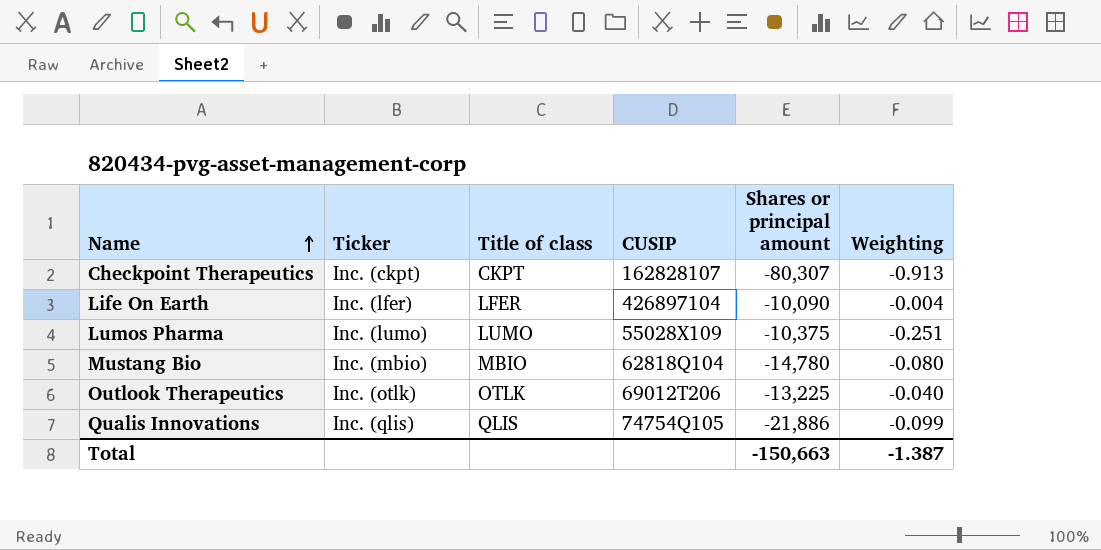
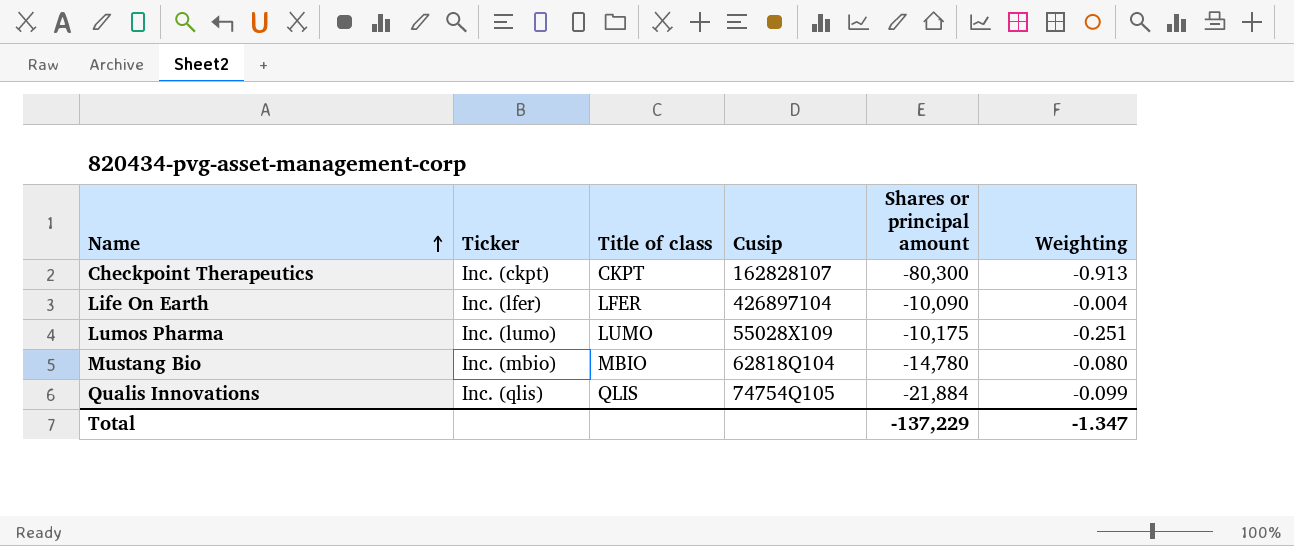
column name: CUSIP -> Cusip
row Outlook Therapeutics: Inc. (otlk) | OTLK | 69012T206 | -13,225 | -0.040 -> none
Checkpoint Therapeutics | Shares or principal amount: -80,307 -> -80,300
Lumos Pharma | Shares or principal amount: -10,375 -> -10,175
Qualis Innovations | Shares or principal amount: -21,886 -> -21,884
Total | Shares or principal amount: -150,663 -> -137,229
Total | Weighting: -1.387 -> -1.347

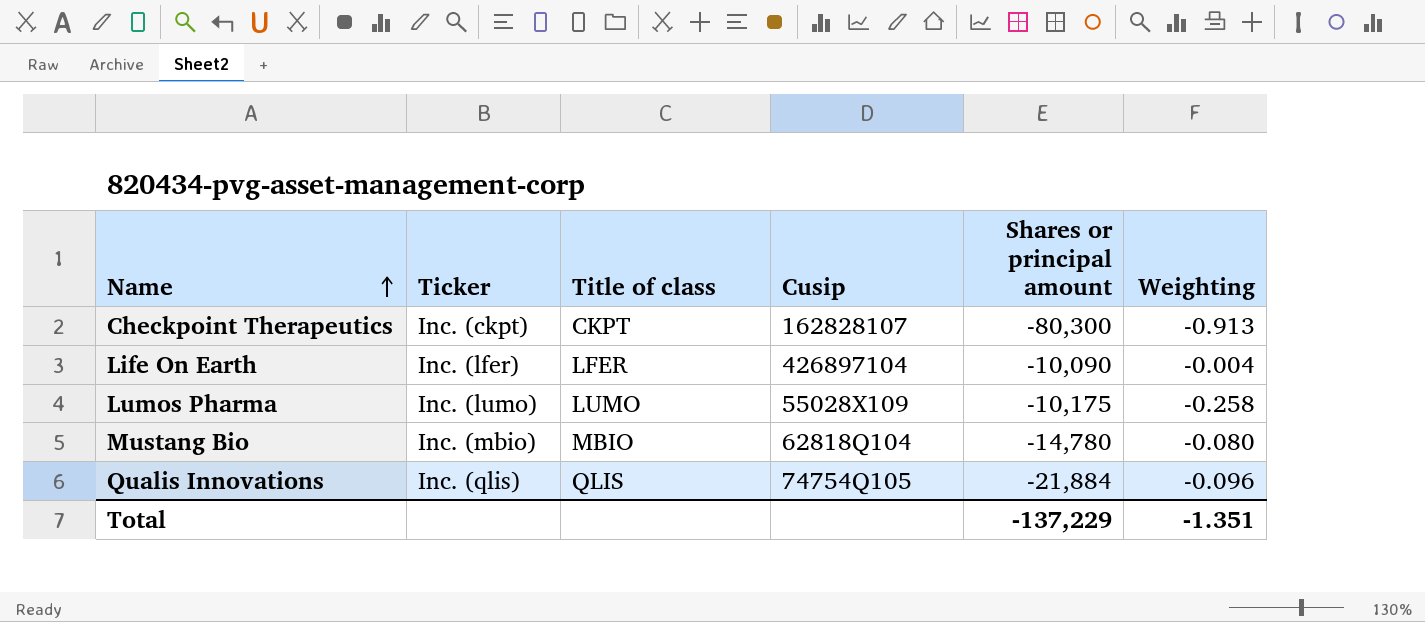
Lumos Pharma | Weighting: -0.251 -> -0.258
Qualis Innovations | Weighting: -0.099 -> -0.096
Total | Weighting: -1.347 -> -1.351

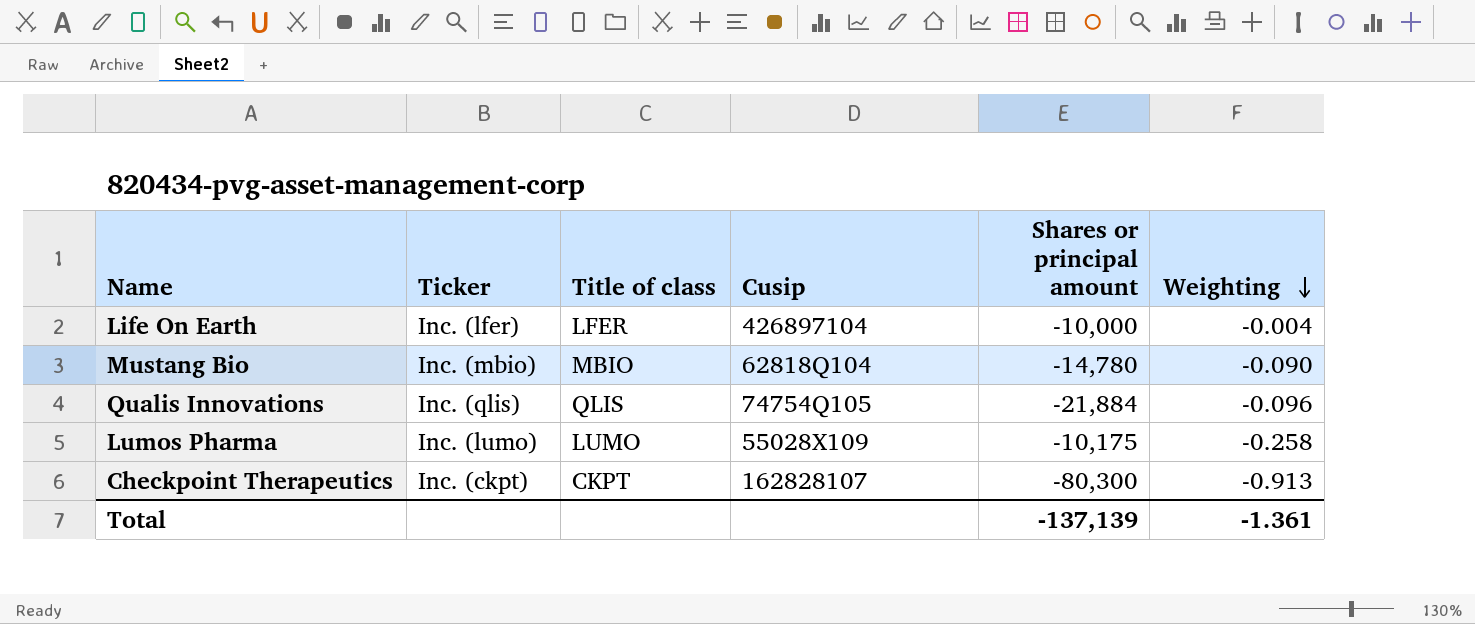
row order: Name ascending -> Weighting descending
Life On Earth | Shares or principal amount: -10,090 -> -10,000
Mustang Bio | Weighting: -0.080 -> -0.090
Total | Shares or principal amount: -137,229 -> -137,139
Total | Weighting: -1.351 -> -1.361

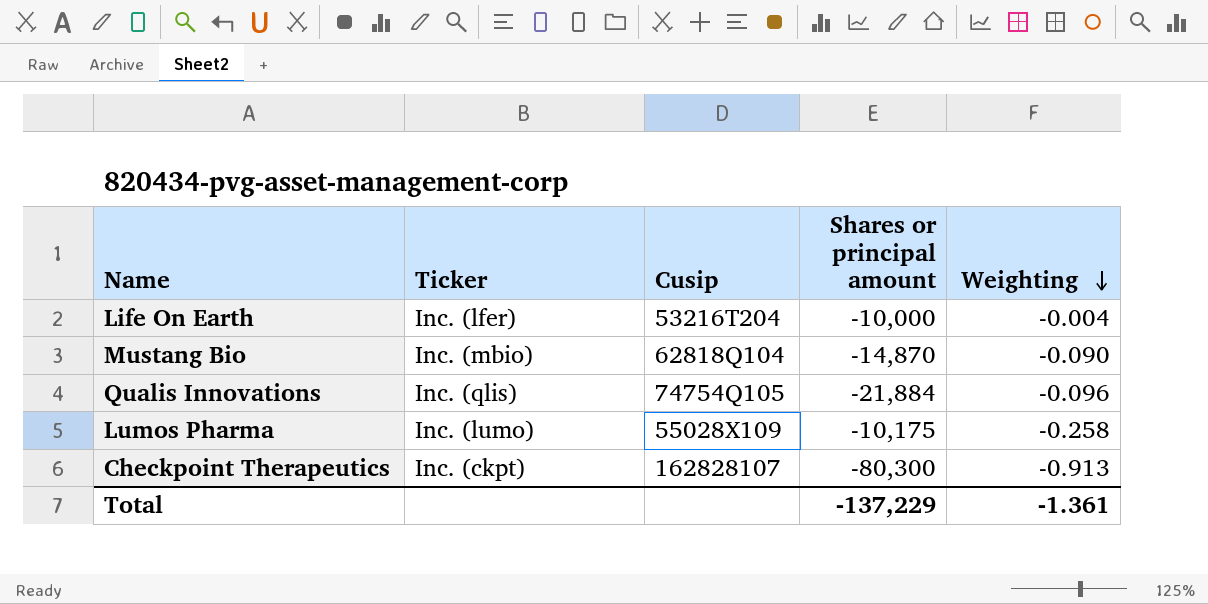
column Title of class | position: 3 -> none
Life On Earth | Cusip: 426897104 -> 53216T204
Mustang Bio | Shares or principal amount: -14,780 -> -14,870
Total | Shares or principal amount: -137,139 -> -137,229

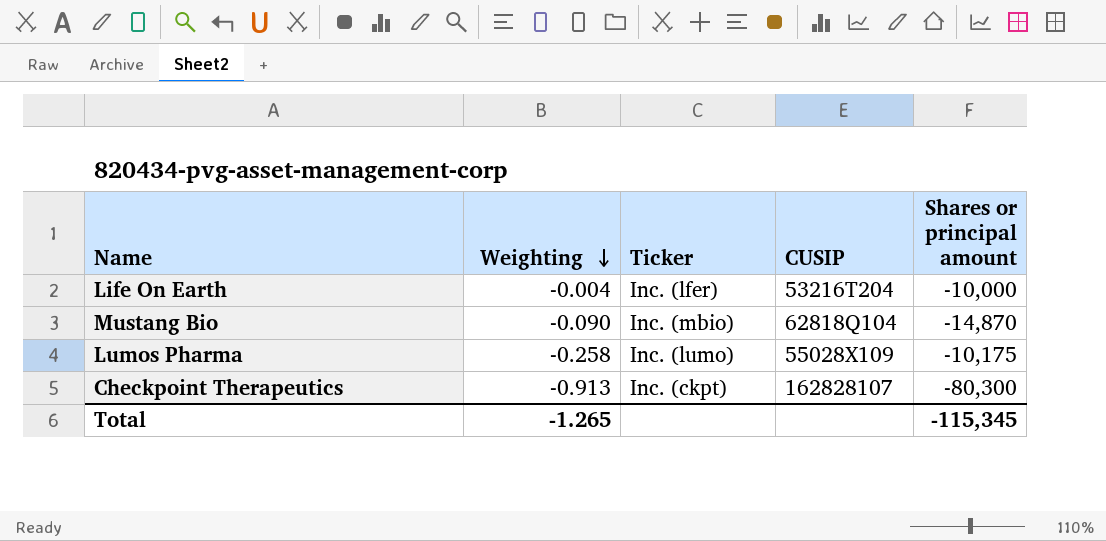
column Weighting | position: 5 -> 2
column name: Cusip -> CUSIP
row Qualis Innovations: Inc. (qlis) | 74754Q105 | -21,884 | -0.096 -> none
Total | Weighting: -1.361 -> -1.265
Total | Shares or principal amount: -137,229 -> -115,345

